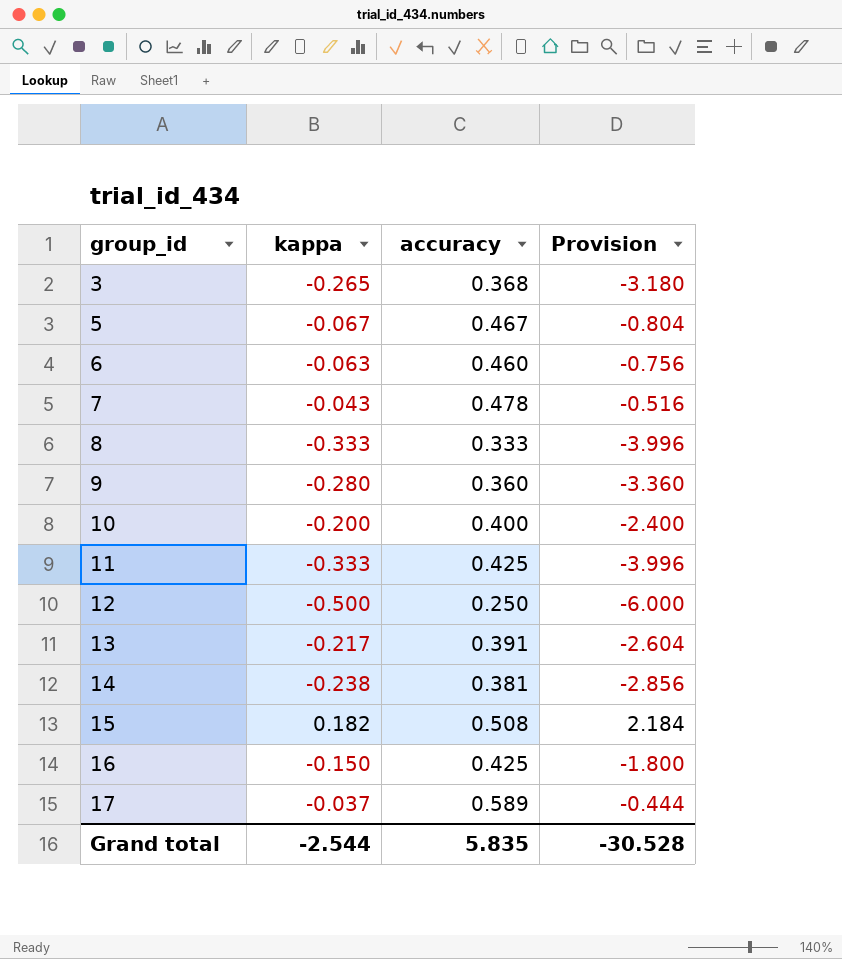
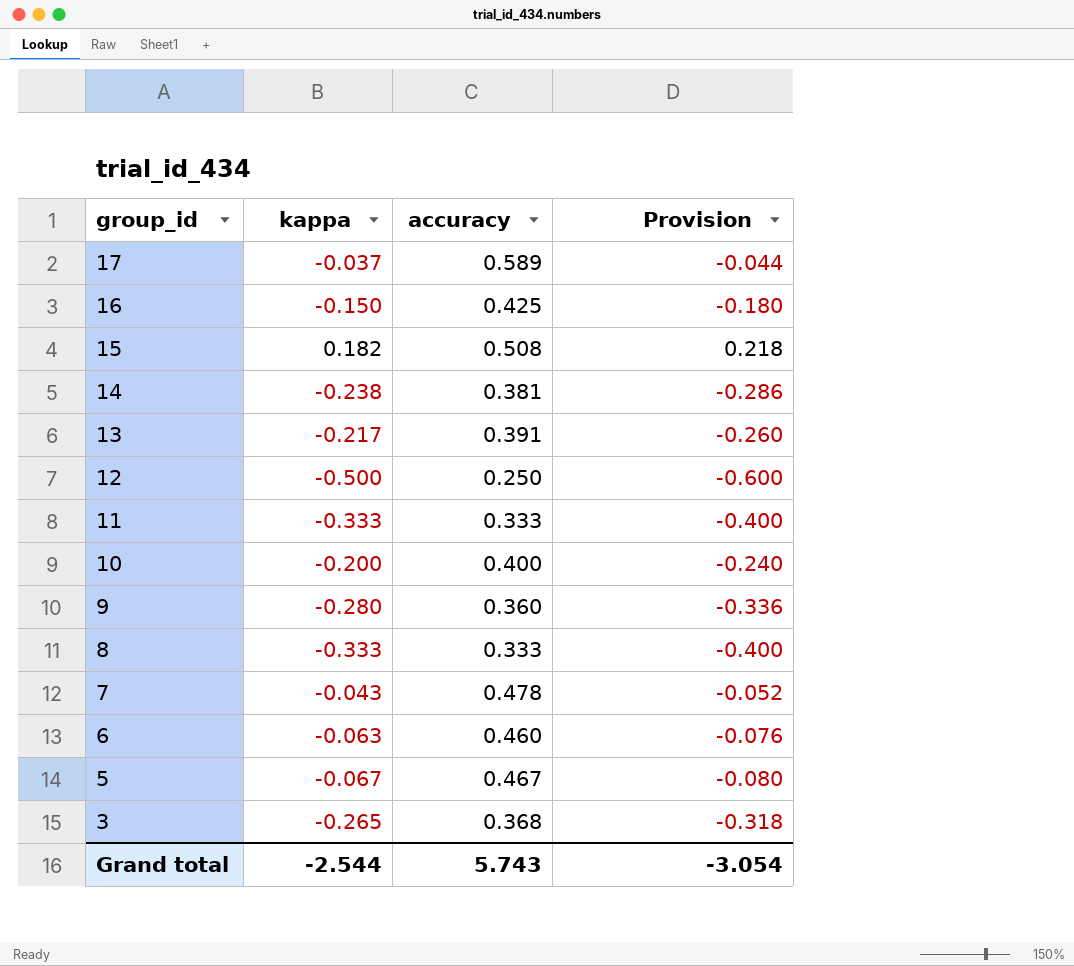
row order: group_id ascending -> group_id descending
column Provision | formula: [kappa] * 12 -> [kappa] * 1.2
11 | accuracy: 0.425 -> 0.333
Grand total | accuracy: 5.835 -> 5.743
Grand total | Provision: -30.528 -> -3.054

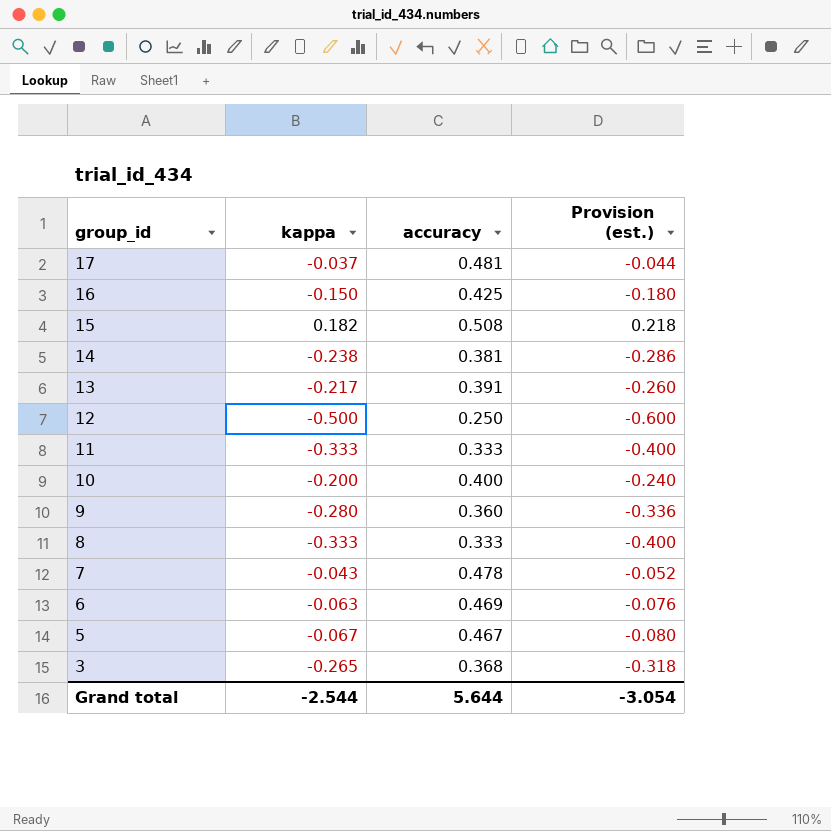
column name: Provision -> Provision (est.)
17 | accuracy: 0.589 -> 0.481
6 | accuracy: 0.460 -> 0.469
Grand total | accuracy: 5.743 -> 5.644

